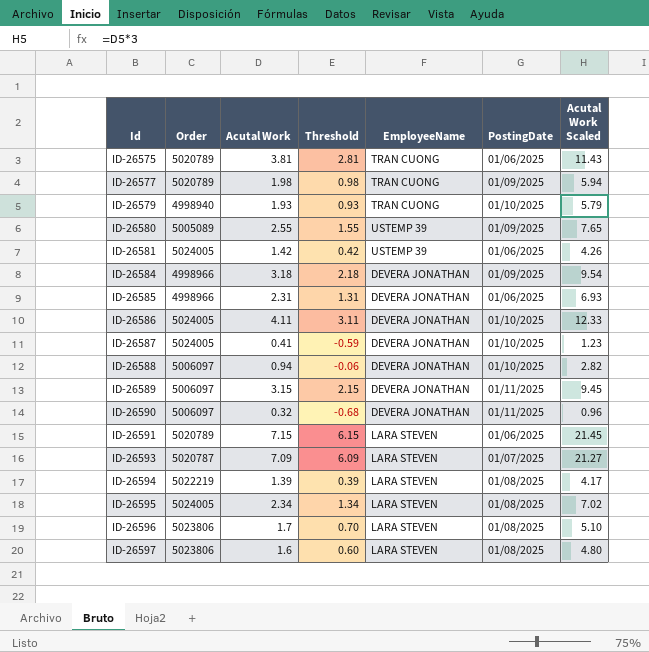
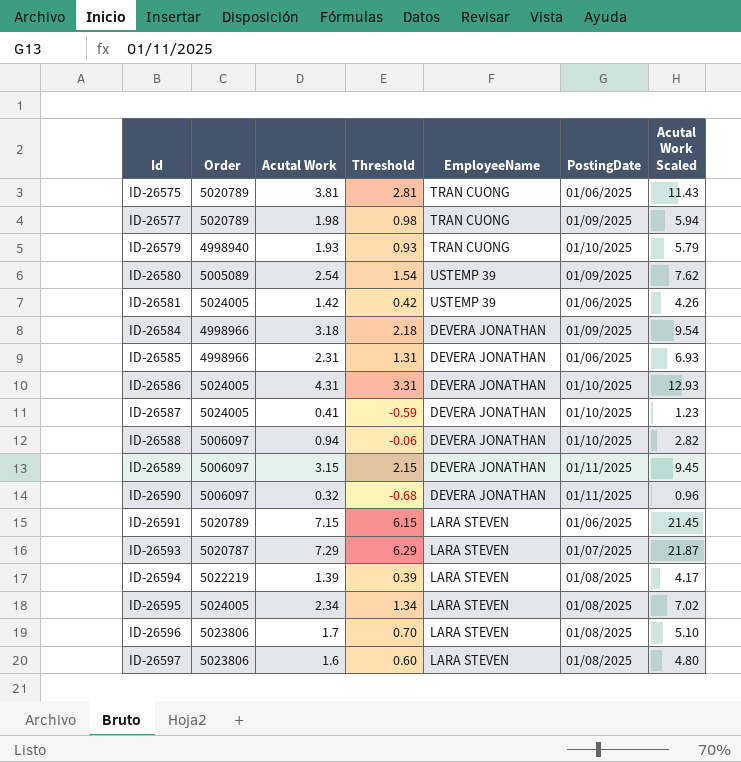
ID-26580 | Acutal Work: 2.55 -> 2.54
ID-26580 | Threshold: 1.55 -> 1.54
ID-26580 | Acutal Work Scaled: 7.65 -> 7.62
ID-26586 | Acutal Work: 4.11 -> 4.31
ID-26586 | Threshold: 3.11 -> 3.31
ID-26586 | Acutal Work Scaled: 12.33 -> 12.93
ID-26593 | Acutal Work: 7.09 -> 7.29
ID-26593 | Threshold: 6.09 -> 6.29
ID-26593 | Acutal Work Scaled: 21.27 -> 21.87

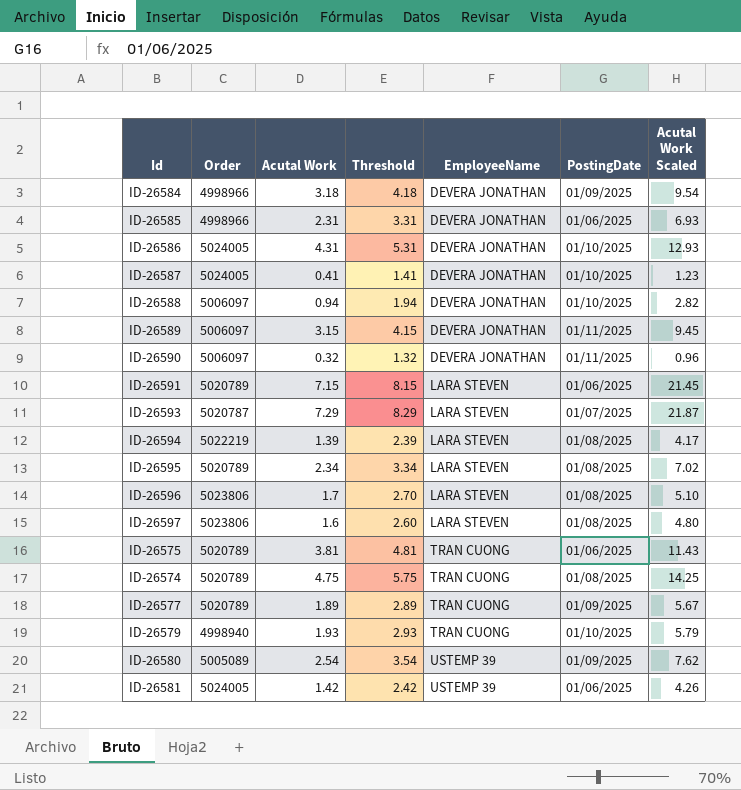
row order: Id ascending -> EmployeeName ascending
column Threshold | formula: [Acutal Work] - 1 -> [Acutal Work] + 1
ID-26595 | Order: 5024005 -> 5020789
row ID-26574: none -> 5020789 | 4.75 | 5.75 | TRAN CUONG | 01/08/2025 | 14.25
ID-26577 | Acutal Work: 1.98 -> 1.89
ID-26577 | Acutal Work Scaled: 5.94 -> 5.67

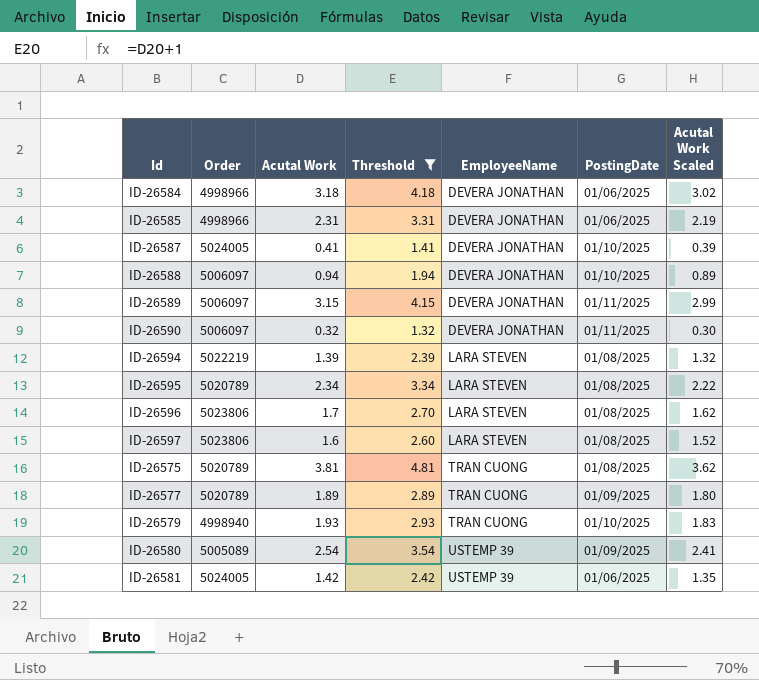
filter: none -> Threshold <= 4.81
column Acutal Work Scaled | formula: [Acutal Work] * 3 -> [Acutal Work] * 0.95
ID-26584 | PostingDate: 01/09/2025 -> 01/06/2025
ID-26575 | PostingDate: 01/06/2025 -> 01/08/2025

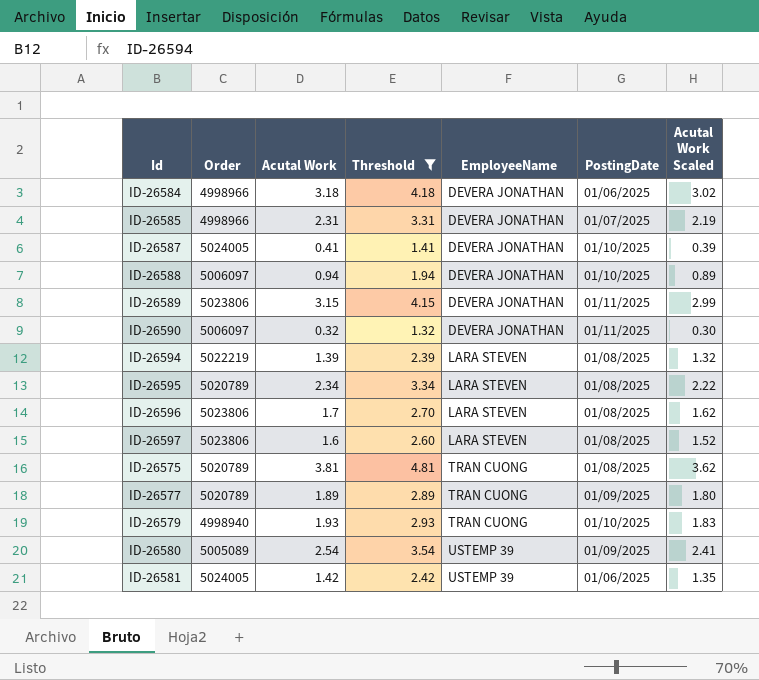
ID-26585 | PostingDate: 01/06/2025 -> 01/07/2025
ID-26589 | Order: 5006097 -> 5023806

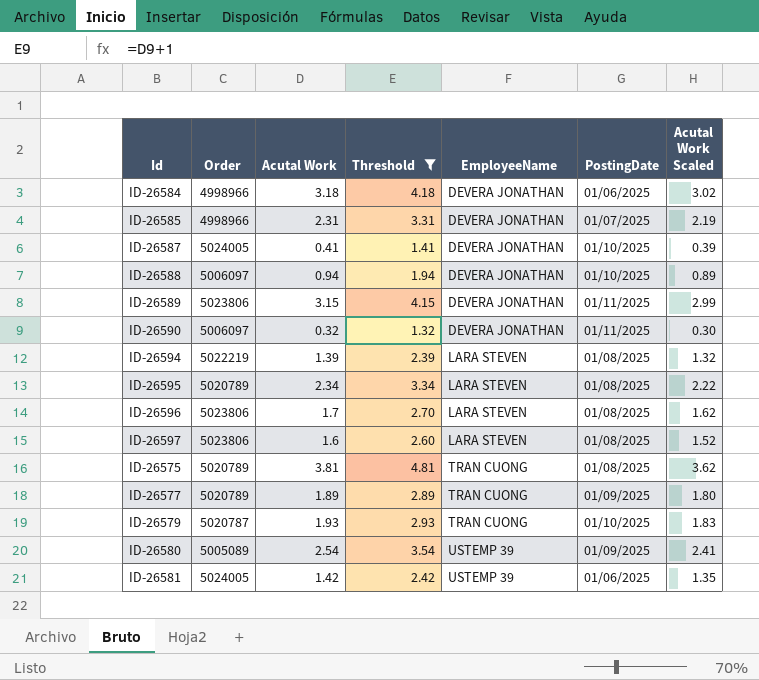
ID-26579 | Order: 4998940 -> 5020787

